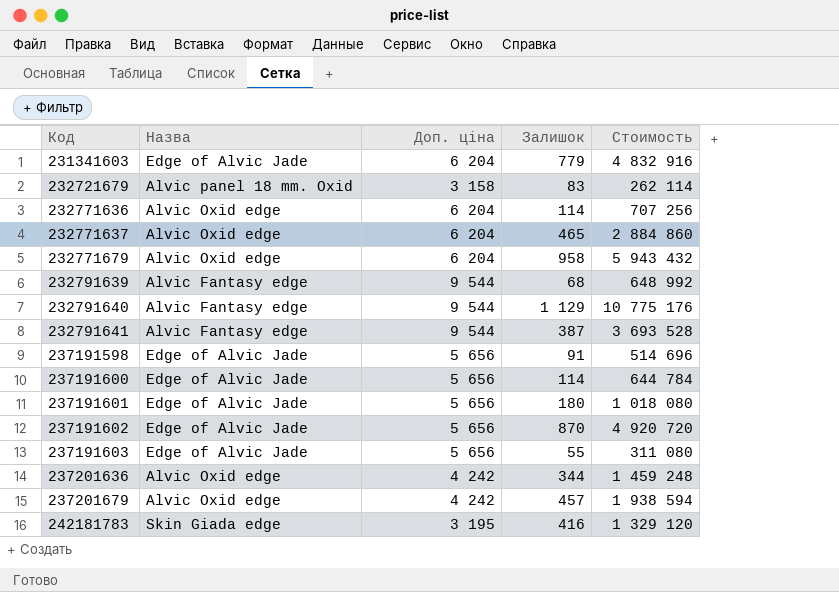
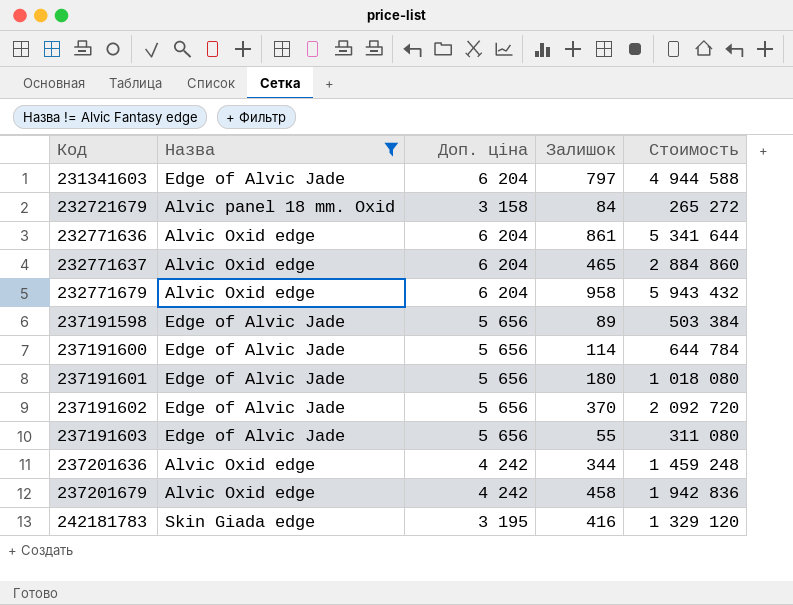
filter: none -> Назва != Alvic Fantasy edge
231341603 | Залишок: 779 -> 797
231341603 | Стоимость: 4 832 916 -> 4 944 588
232721679 | Залишок: 83 -> 84
232721679 | Стоимость: 262 114 -> 265 272
232771636 | Залишок: 114 -> 861
232771636 | Стоимость: 707 256 -> 5 341 644
237191598 | Залишок: 91 -> 89
237191598 | Стоимость: 514 696 -> 503 384
237191602 | Залишок: 870 -> 370
237191602 | Стоимость: 4 920 720 -> 2 092 720
237201679 | Залишок: 457 -> 458
237201679 | Стоимость: 1 938 594 -> 1 942 836

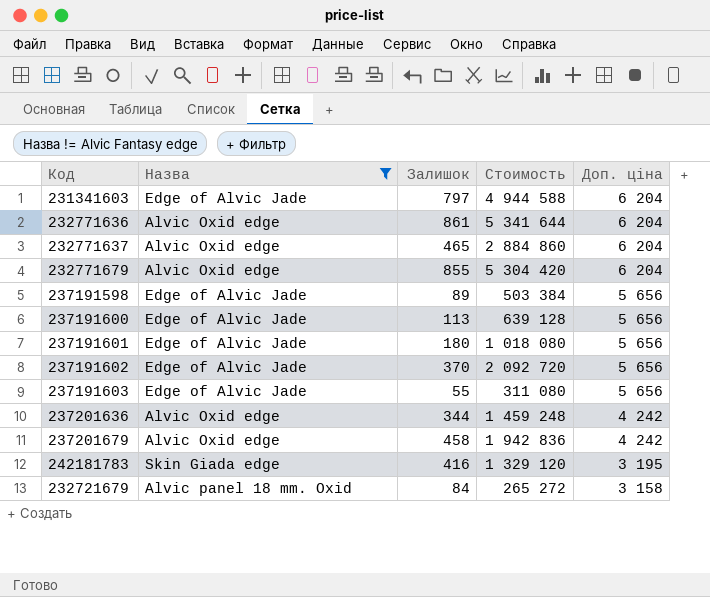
row order: Код ascending -> Доп. ціна descending
column Доп. ціна | position: 3 -> 5
232771679 | Залишок: 958 -> 855
232771679 | Стоимость: 5 943 432 -> 5 304 420
237191600 | Залишок: 114 -> 113
237191600 | Стоимость: 644 784 -> 639 128

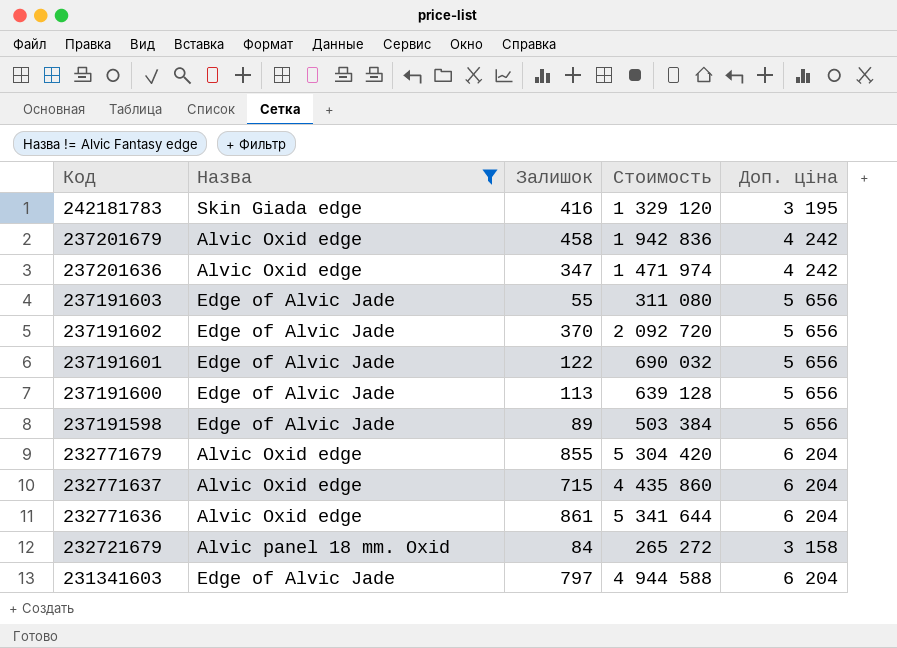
row order: Доп. ціна descending -> Код descending
237201636 | Залишок: 344 -> 347
237201636 | Стоимость: 1 459 248 -> 1 471 974
237191601 | Залишок: 180 -> 122
237191601 | Стоимость: 1 018 080 -> 690 032
232771637 | Залишок: 465 -> 715
232771637 | Стоимость: 2 884 860 -> 4 435 860

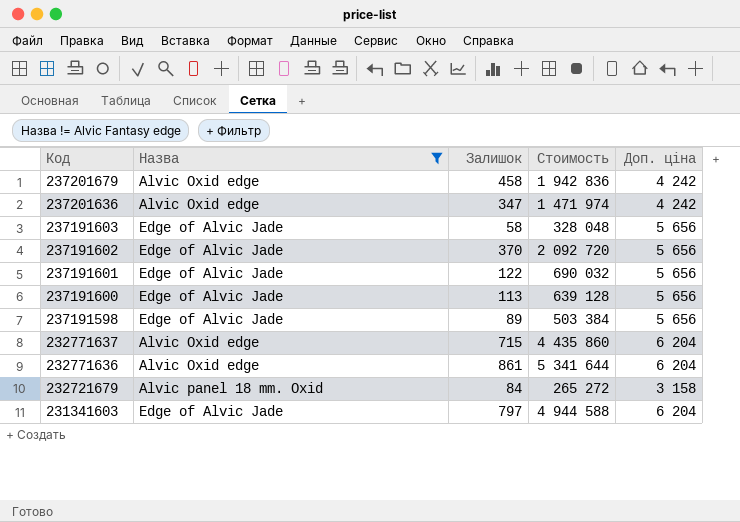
row 242181783: Skin Giada edge | 416 | 1 329 120 | 3 195 -> none
row 232771679: Alvic Oxid edge | 855 | 5 304 420 | 6 204 -> none
237191603 | Залишок: 55 -> 58
237191603 | Стоимость: 311 080 -> 328 048

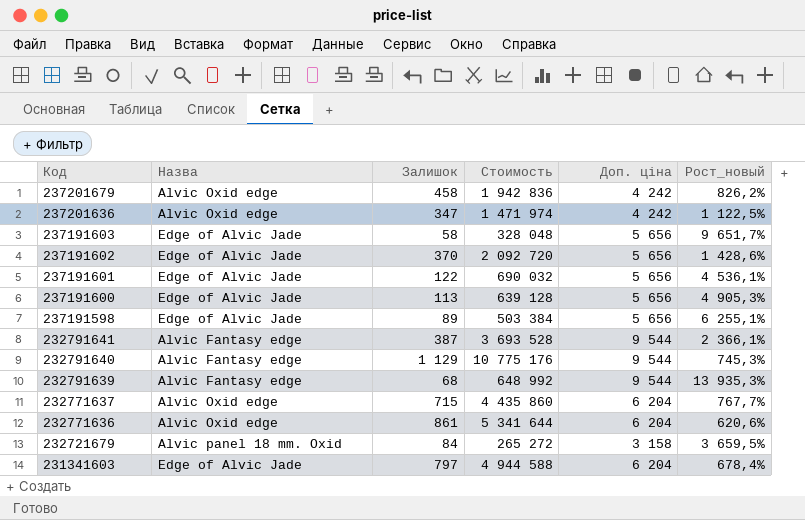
filter: Назва != Alvic Fantasy edge -> none
column Рост_новый | formula: none -> ([Доп. ціна] - [Залишок]) / [Залишок]

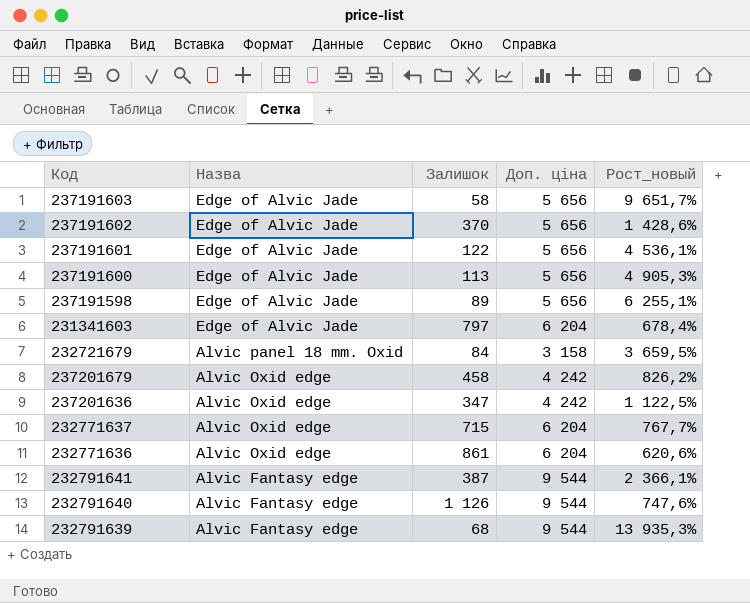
row order: Код descending -> Назва descending
column Стоимость | formula: [Залишок] * [Доп. ціна] -> none
232791640 | Залишок: 1 129 -> 1 126
232791640 | Рост_новый: 745,3% -> 747,6%

